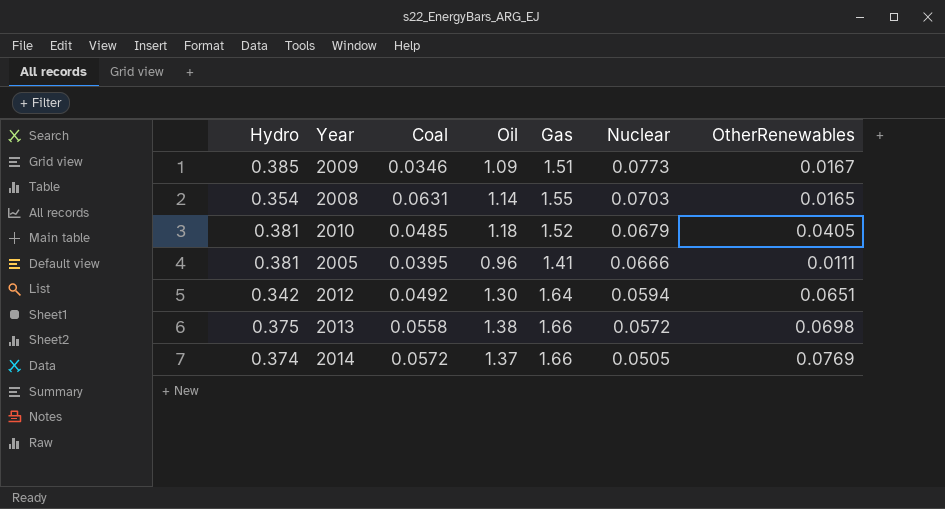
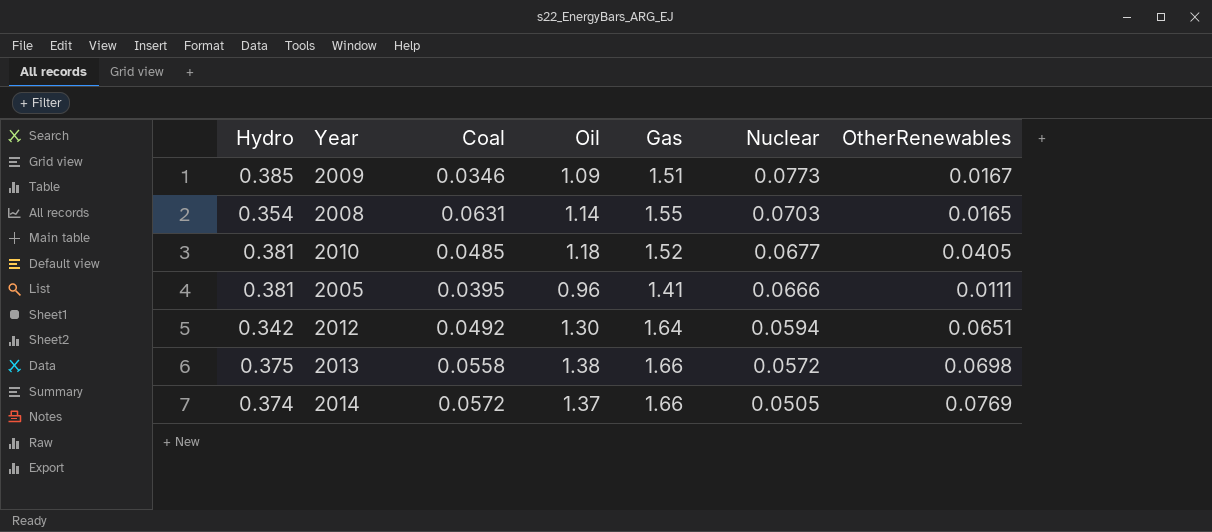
2010 | Nuclear: 0.0679 -> 0.0677

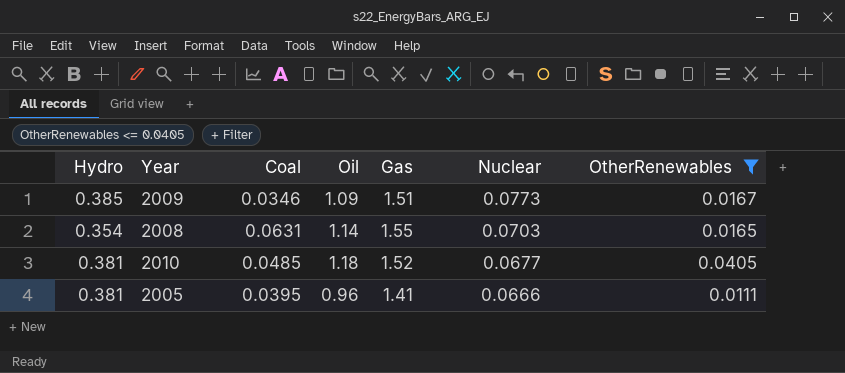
filter: none -> OtherRenewables <= 0.0405

